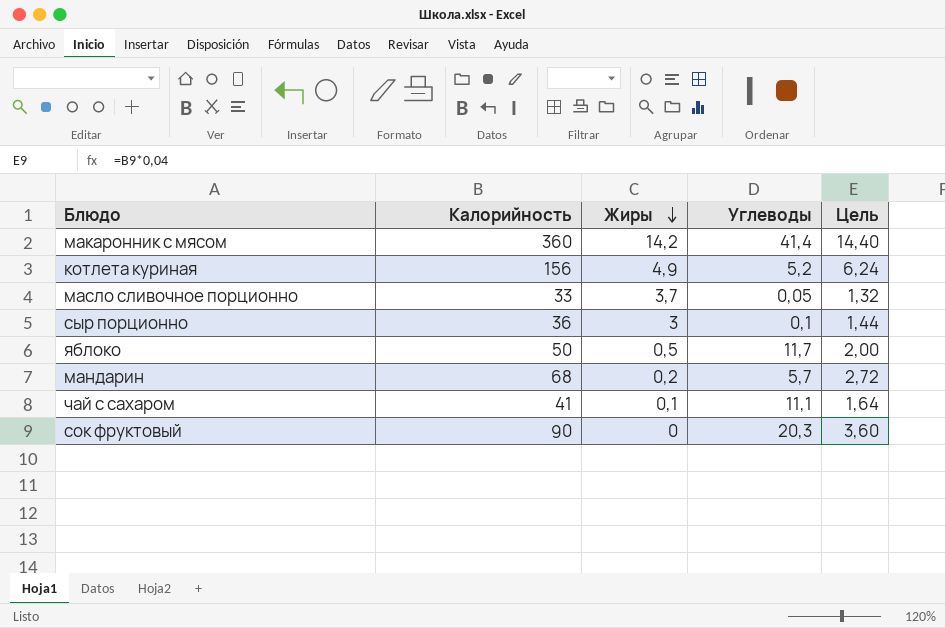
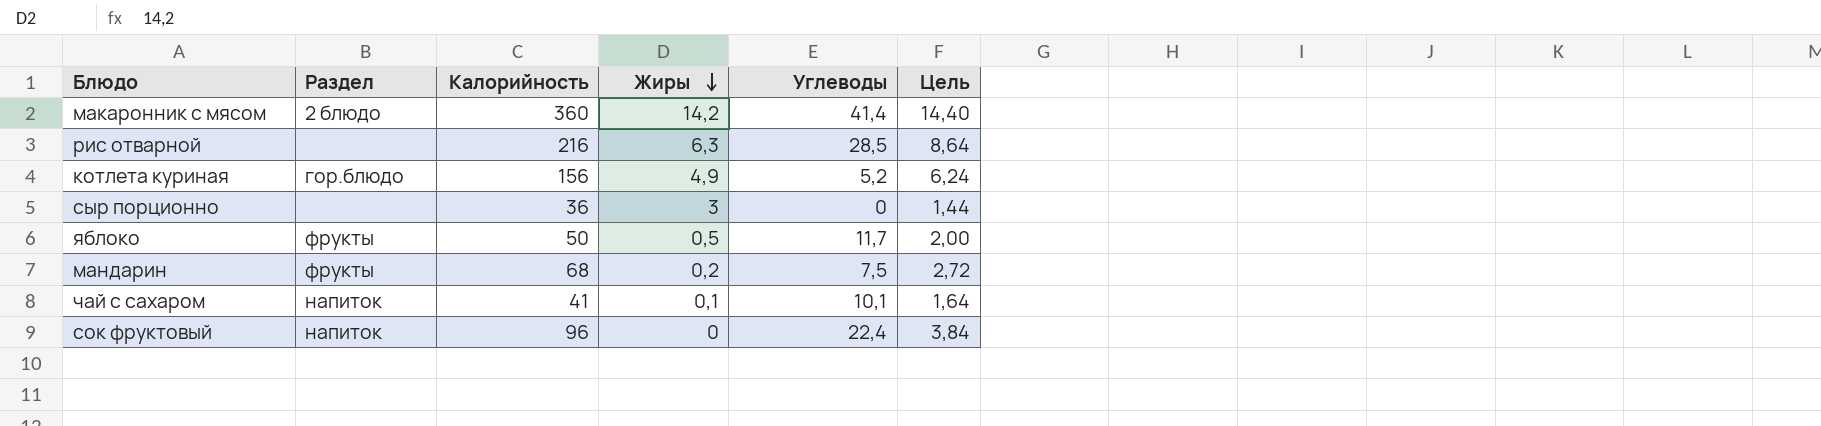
column Раздел | position: none -> 2
row масло сливочное порционно: 33 | 3,7 | 0,05 | 1,32 -> none
row рис отварной: none -> none | 216 | 6,3 | 28,5 | 8,64
сыр порционно | Углеводы: 0,1 -> 0
мандарин | Углеводы: 5,7 -> 7,5
чай с сахаром | Углеводы: 11,1 -> 10,1
сок фруктовый | Калорийность: 90 -> 96
сок фруктовый | Углеводы: 20,3 -> 22,4
сок фруктовый | Цель: 3,60 -> 3,84

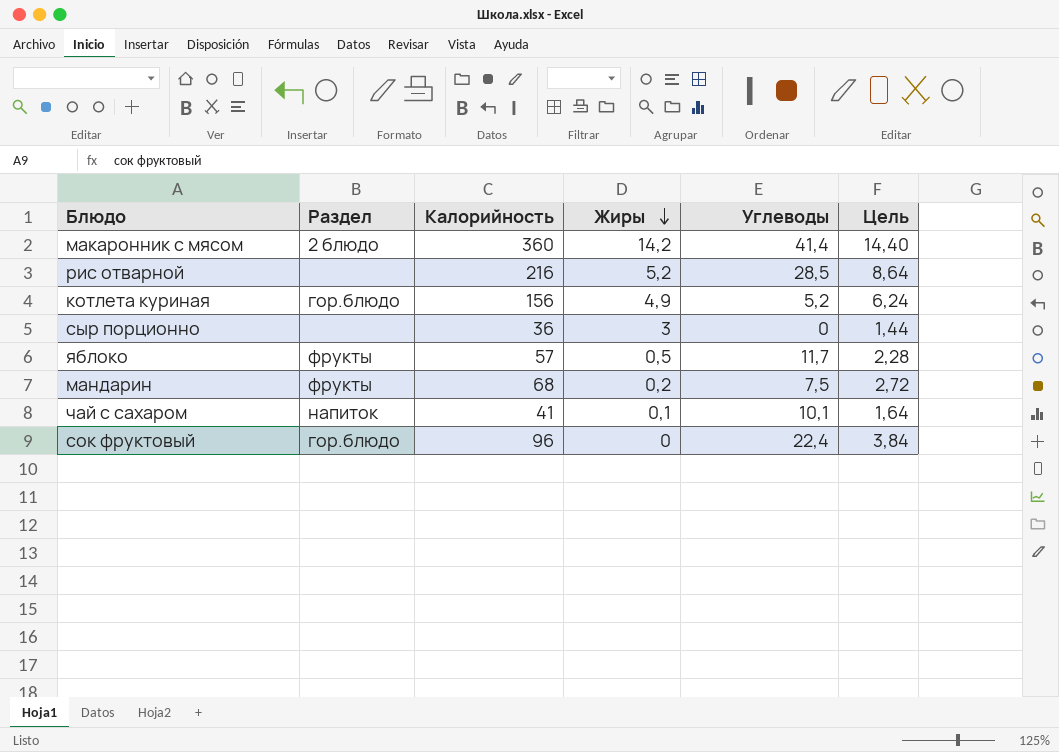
рис отварной | Жиры: 6,3 -> 5,2
яблоко | Калорийность: 50 -> 57
яблоко | Цель: 2,00 -> 2,28
сок фруктовый | Раздел: напиток -> гор.блюдо

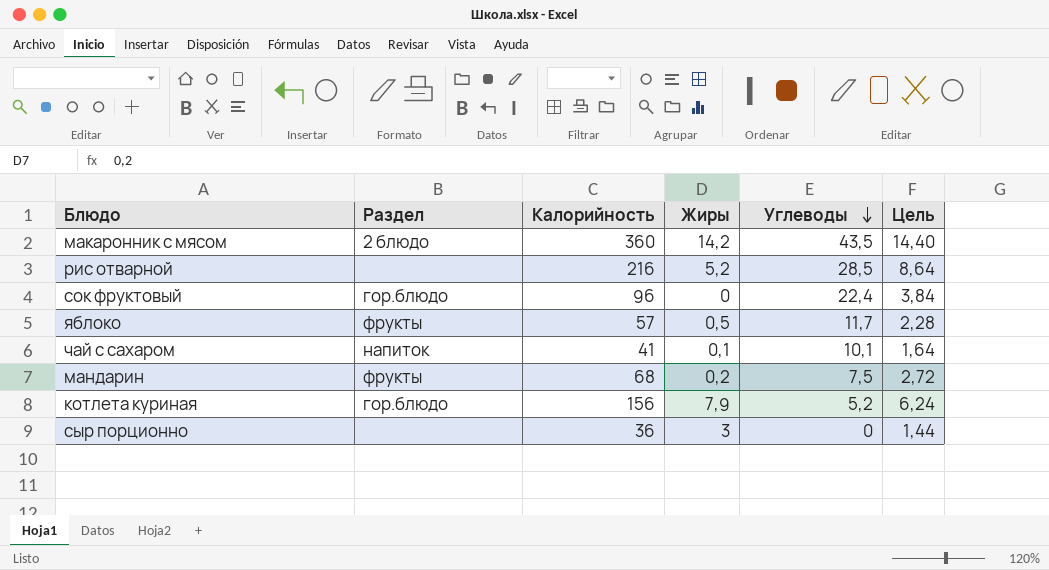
row order: Жиры descending -> Углеводы descending
макаронник с мясом | Углеводы: 41,4 -> 43,5
котлета куриная | Жиры: 4,9 -> 7,9

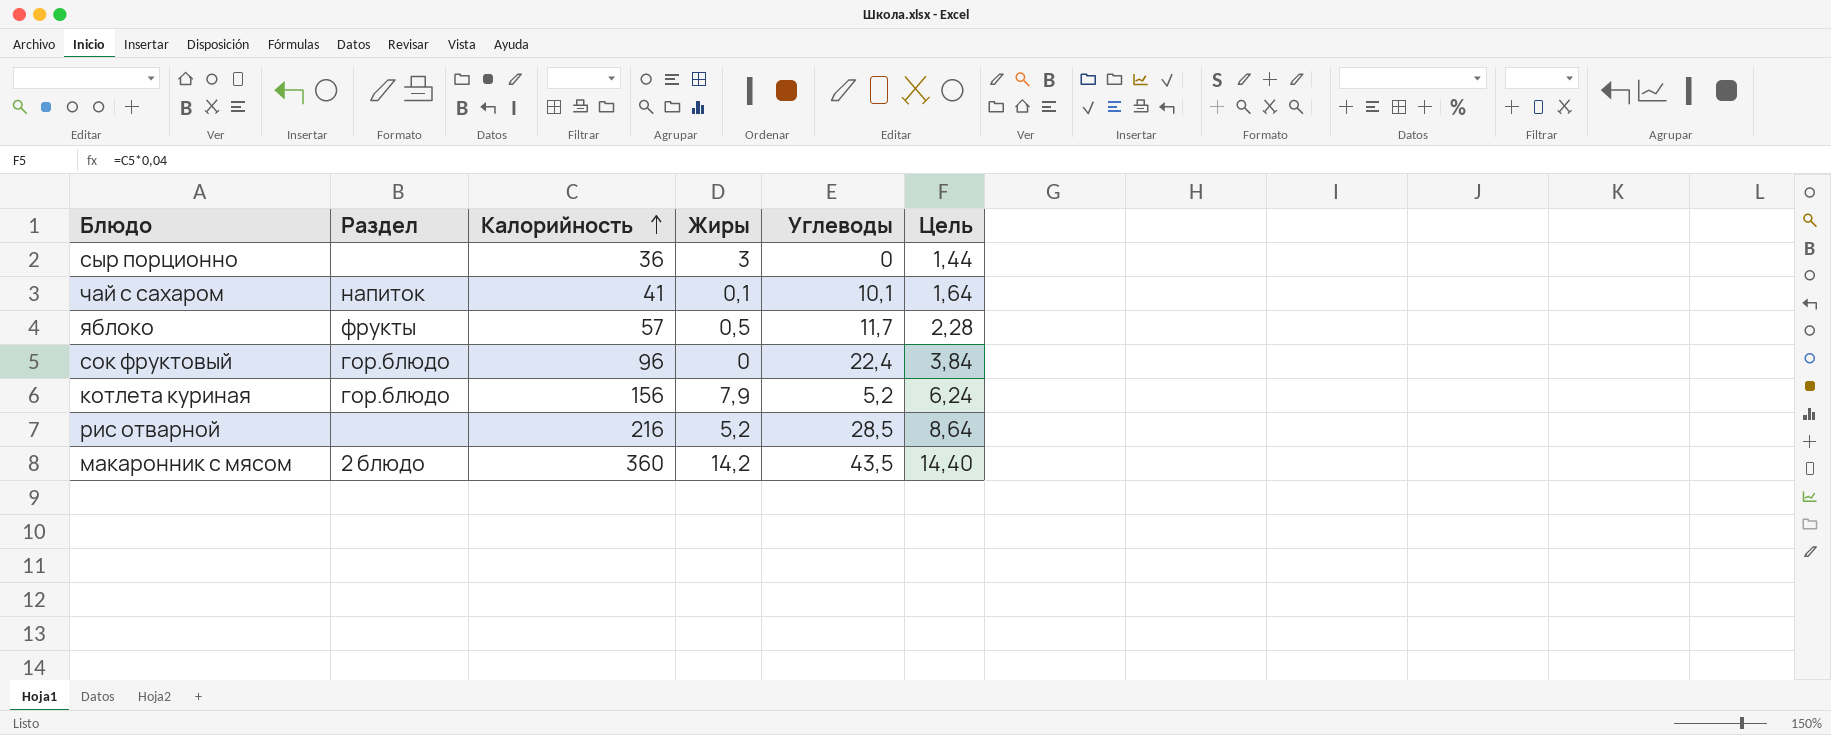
row order: Углеводы descending -> Калорийность ascending
row мандарин: фрукты | 68 | 0,2 | 7,5 | 2,72 -> none

